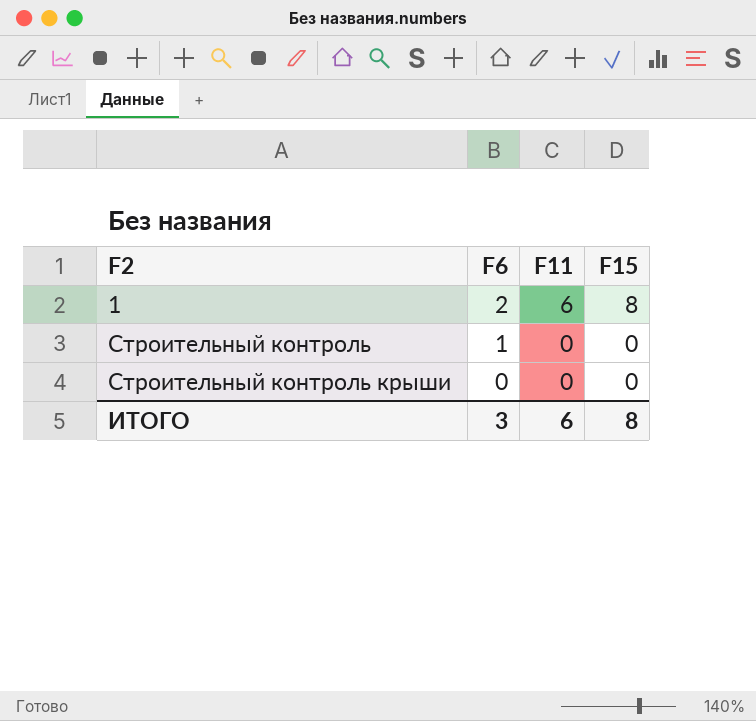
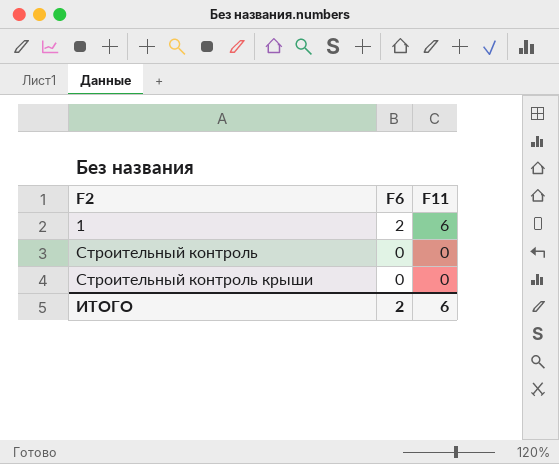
column F15 | position: 4 -> none
Строительный контроль | F6: 1 -> 0
ИТОГО | F6: 3 -> 2

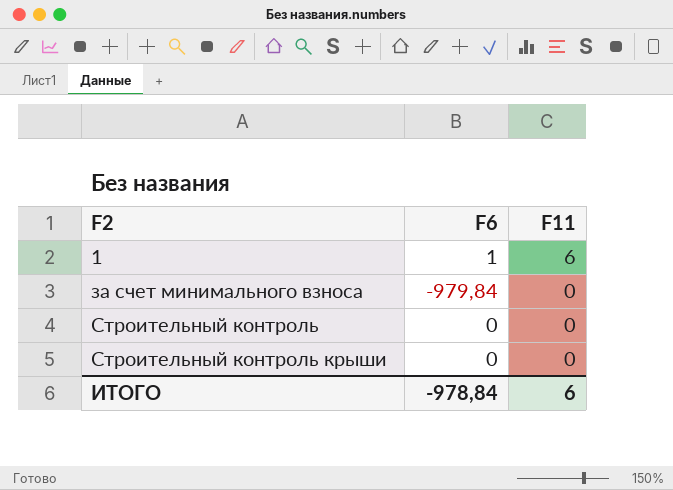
1 | F6: 2 -> 1
row за счет минимального взноса: none -> -979,84 | 0
ИТОГО | F6: 2 -> -978,84

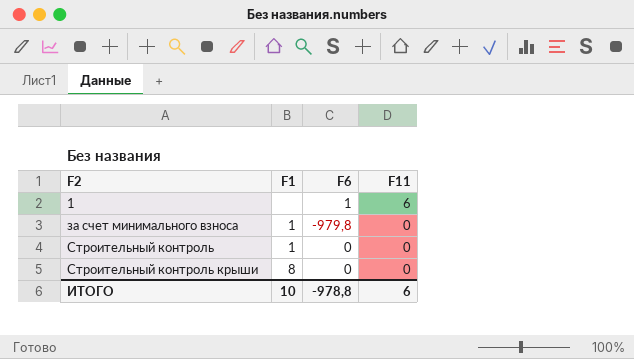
column F1 | position: none -> 2
за счет минимального взноса | F6: -979,84 -> -979,8
ИТОГО | F6: -978,84 -> -978,8

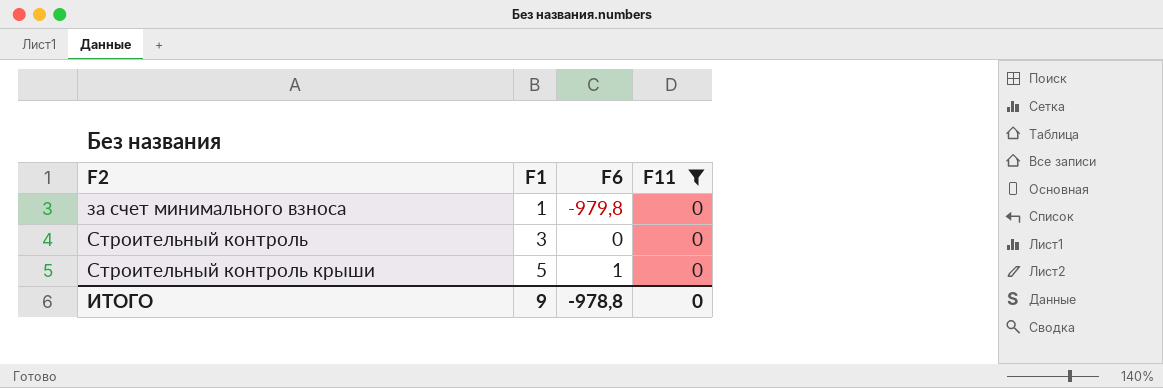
filter: none -> F11 = 0
Строительный контроль | F1: 1 -> 3
Строительный контроль крыши | F1: 8 -> 5
Строительный контроль крыши | F6: 0 -> 1
ИТОГО | F1: 10 -> 9
ИТОГО | F11: 6 -> 0

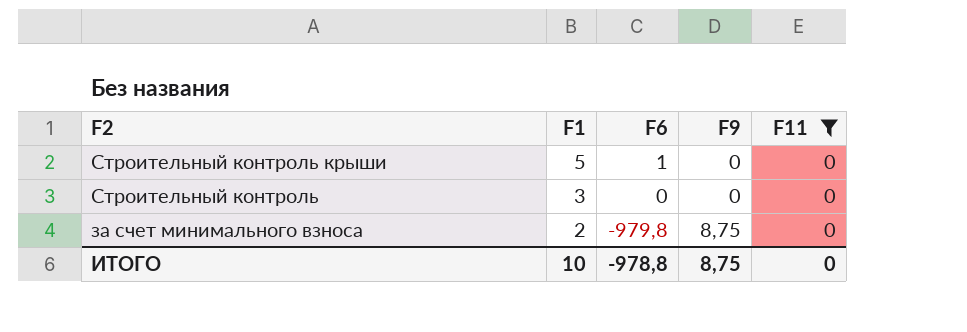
row order: F2 ascending -> F2 descending
column F9 | position: none -> 4
за счет минимального взноса | F1: 1 -> 2
ИТОГО | F1: 9 -> 10

